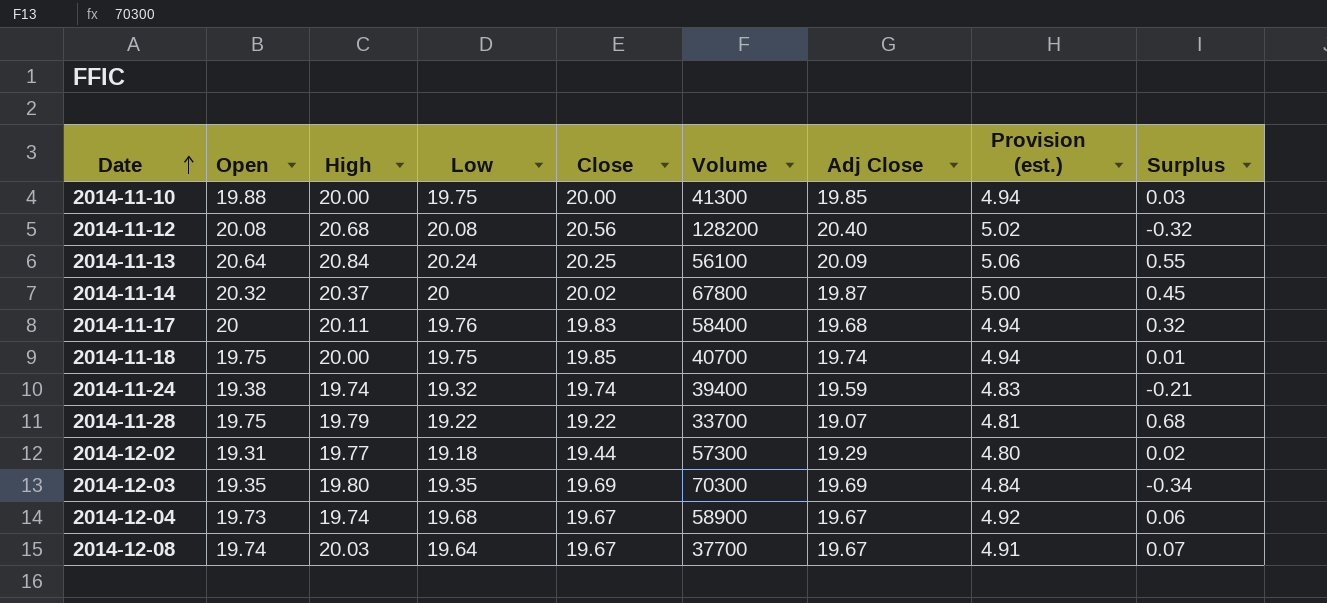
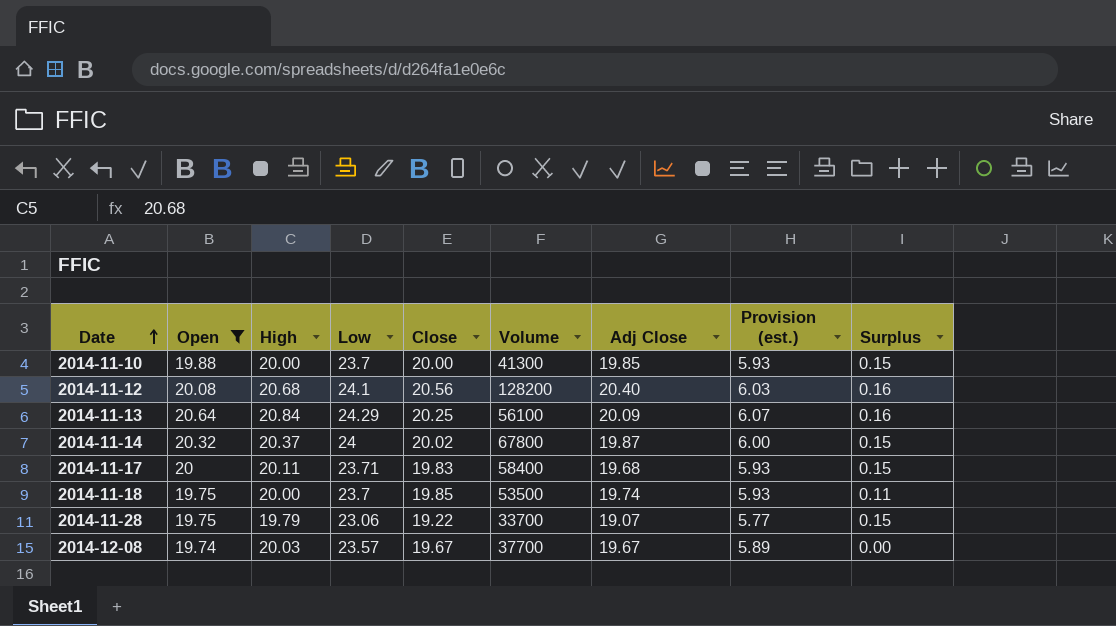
filter: none -> Open >= 19.74
column Surplus | formula: [Open] - [Adj Close] -> [Close] - [Adj Close]
2014-11-10 | Low: 19.75 -> 23.7
2014-11-10 | Provision (est.): 4.94 -> 5.93
2014-11-12 | Low: 20.08 -> 24.1
2014-11-12 | Provision (est.): 5.02 -> 6.03
2014-11-13 | Low: 20.24 -> 24.29
2014-11-13 | Provision (est.): 5.06 -> 6.07
2014-11-14 | Low: 20 -> 24
2014-11-14 | Provision (est.): 5.00 -> 6.00
2014-11-17 | Low: 19.76 -> 23.71
2014-11-17 | Provision (est.): 4.94 -> 5.93
2014-11-18 | Low: 19.75 -> 23.7
2014-11-18 | Volume: 40700 -> 53500
2014-11-18 | Provision (est.): 4.94 -> 5.93
2014-11-28 | Low: 19.22 -> 23.06
2014-11-28 | Provision (est.): 4.81 -> 5.77
2014-12-08 | Low: 19.64 -> 23.57
2014-12-08 | Provision (est.): 4.91 -> 5.89

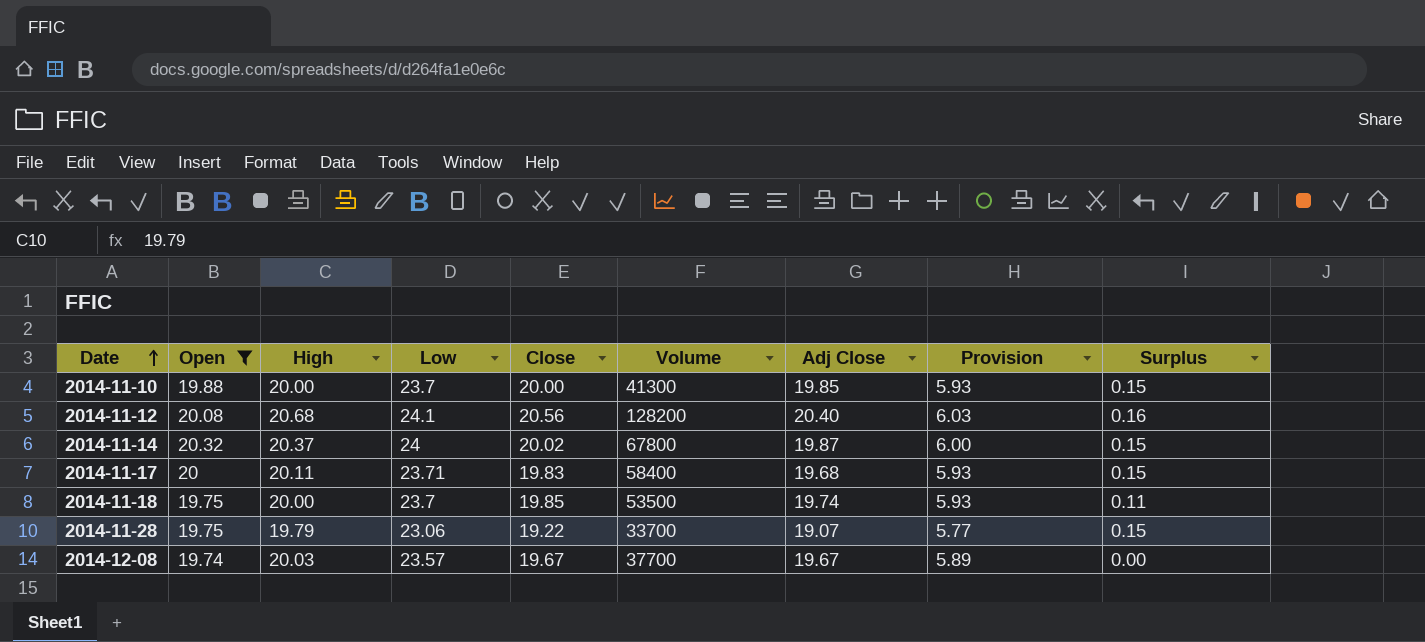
column name: Provision (est.) -> Provision
row 2014-11-13: 20.64 | 20.84 | 24.29 | 20.25 | 56100 | 20.09 | 6.07 | 0.16 -> none

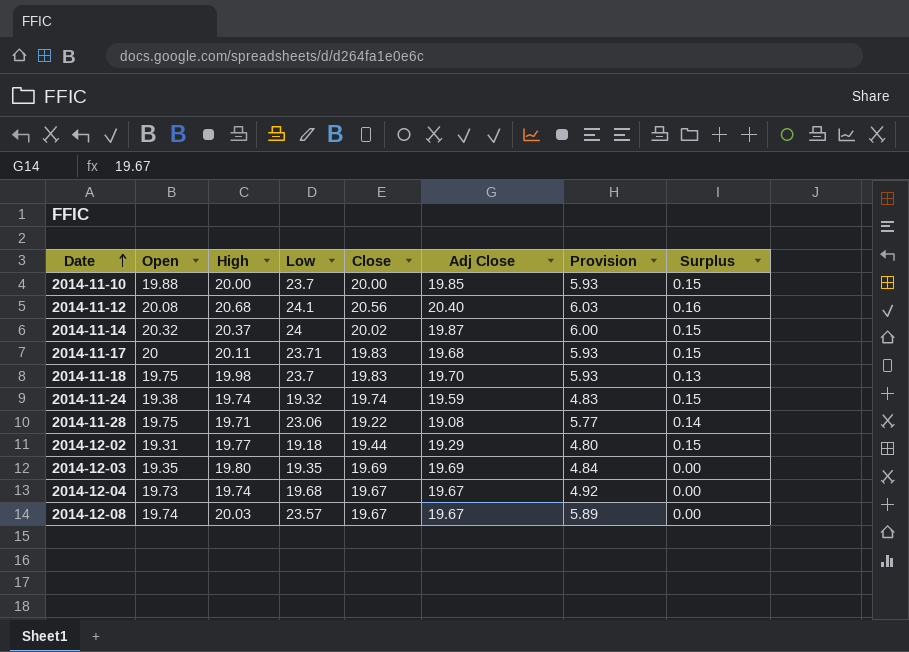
filter: Open >= 19.74 -> none
column Volume | position: 6 -> none
2014-11-18 | High: 20.00 -> 19.98
2014-11-18 | Close: 19.85 -> 19.83
2014-11-18 | Adj Close: 19.74 -> 19.70
2014-11-18 | Surplus: 0.11 -> 0.13
2014-11-28 | High: 19.79 -> 19.71
2014-11-28 | Adj Close: 19.07 -> 19.08
2014-11-28 | Surplus: 0.15 -> 0.14

